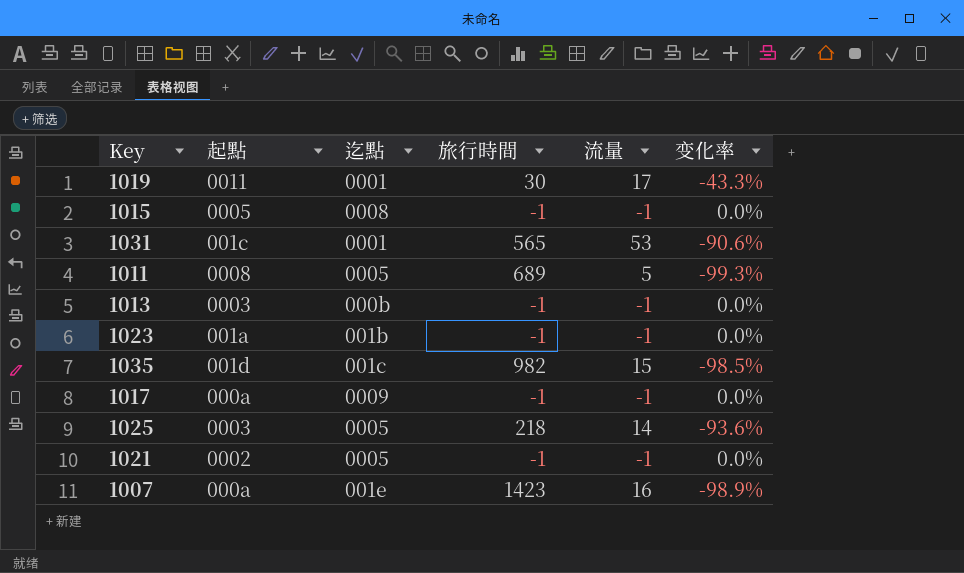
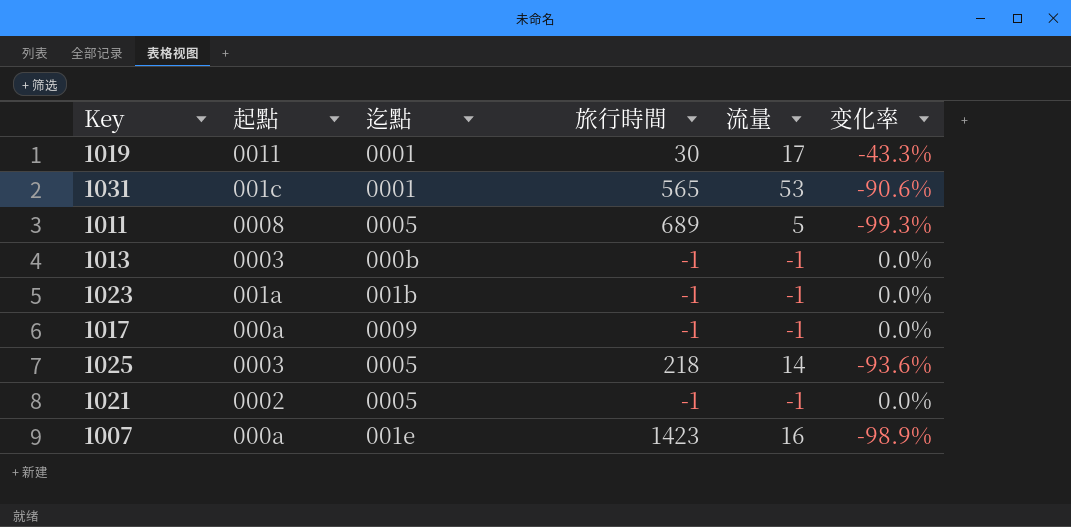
row 1015: 0005 | 0008 | -1 | -1 | 0.0% -> none
row 1035: 001d | 001c | 982 | 15 | -98.5% -> none

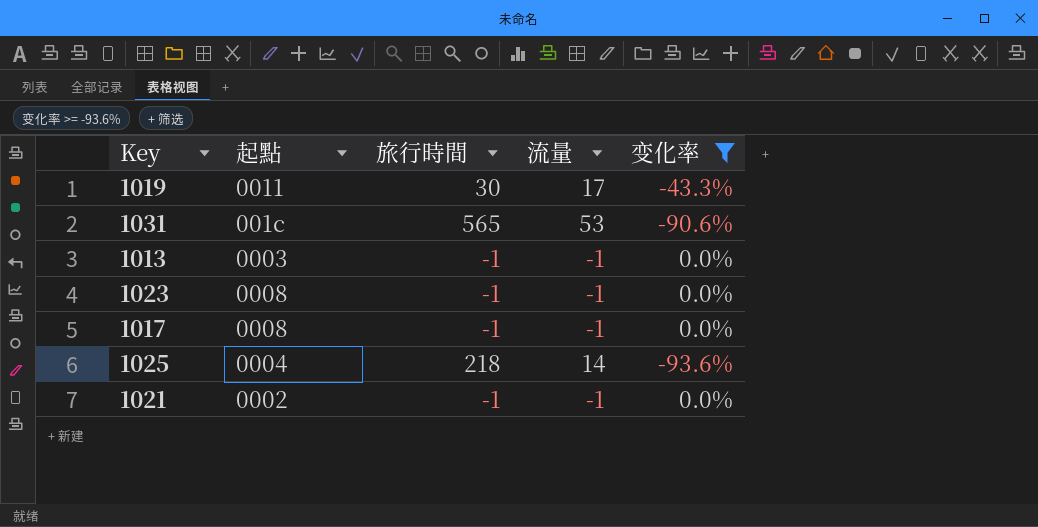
filter: none -> 变化率 >= -93.6%
column 迄點 | position: 3 -> none
1023 | 起點: 001a -> 0008
1017 | 起點: 000a -> 0008
1025 | 起點: 0003 -> 0004

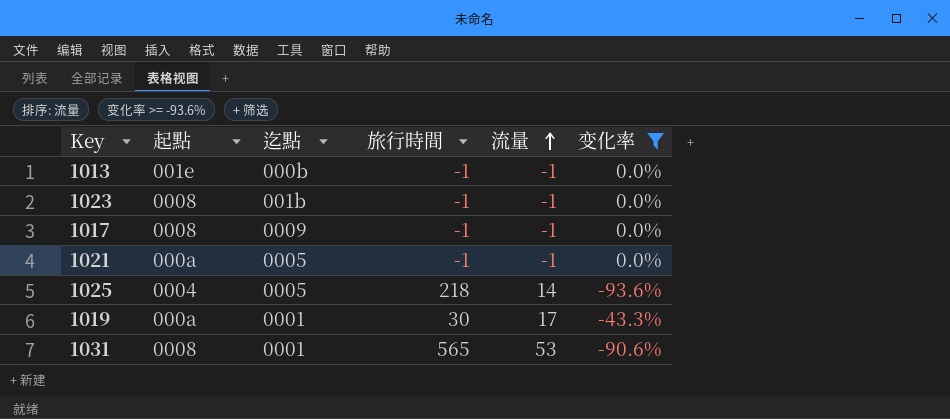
row order: none -> 流量 ascending
column 迄點 | position: none -> 3
1013 | 起點: 0003 -> 001e
1021 | 起點: 0002 -> 000a
1019 | 起點: 0011 -> 000a
1031 | 起點: 001c -> 0008

